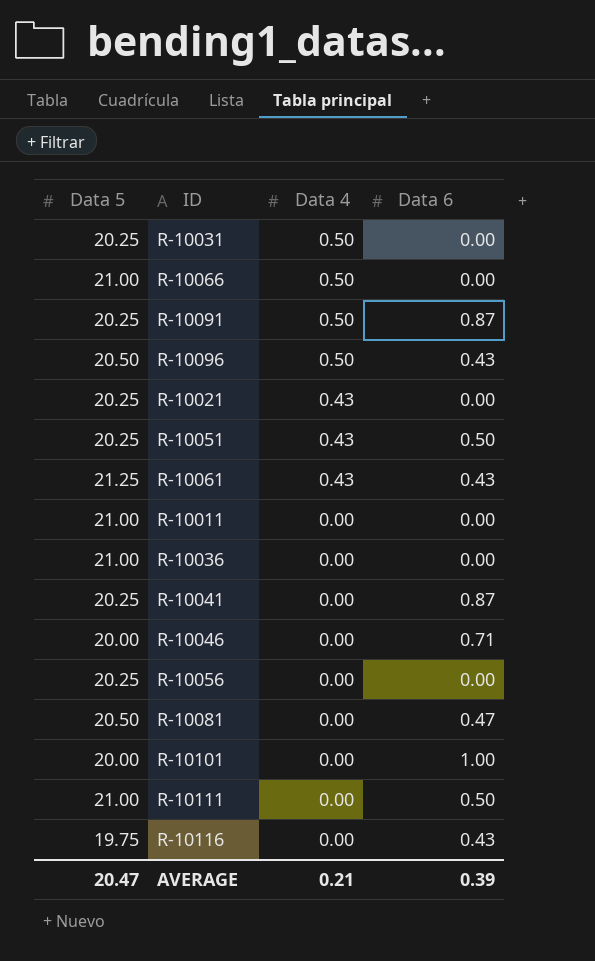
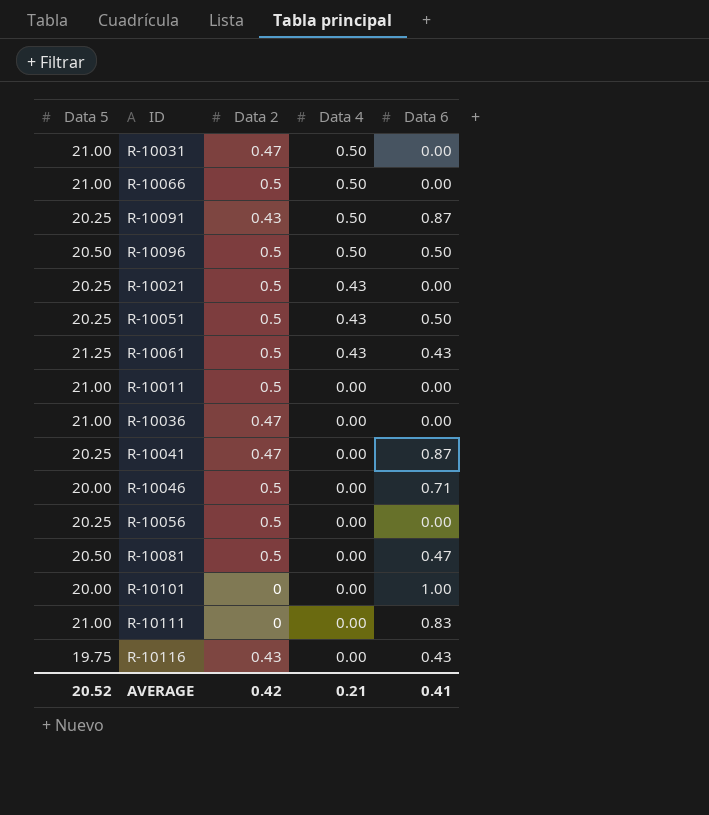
column Data 2 | position: none -> 3
R-10031 | Data 5: 20.25 -> 21.00
R-10096 | Data 6: 0.43 -> 0.50
R-10111 | Data 6: 0.50 -> 0.83
AVERAGE | Data 5: 20.47 -> 20.52
AVERAGE | Data 6: 0.39 -> 0.41

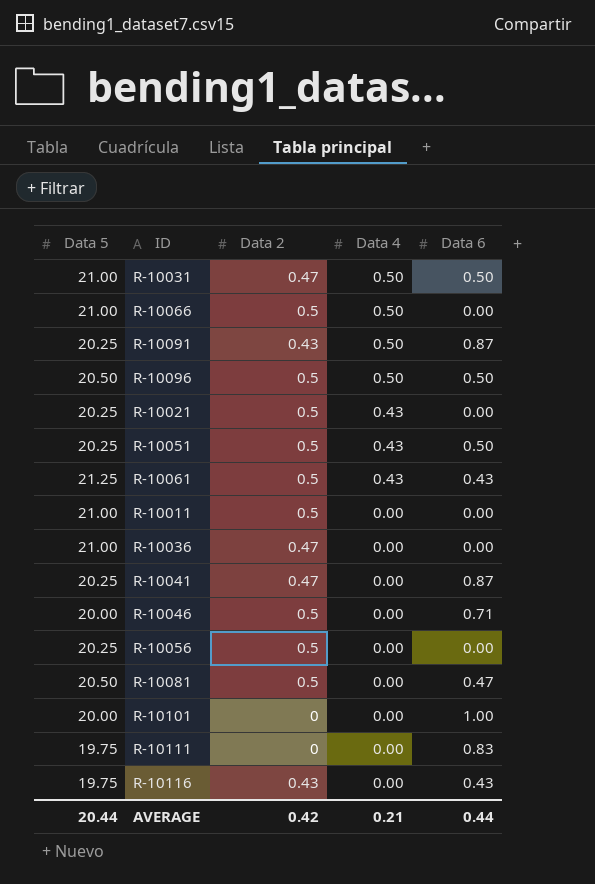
R-10031 | Data 6: 0.00 -> 0.50
R-10111 | Data 5: 21.00 -> 19.75
AVERAGE | Data 5: 20.52 -> 20.44
AVERAGE | Data 6: 0.41 -> 0.44

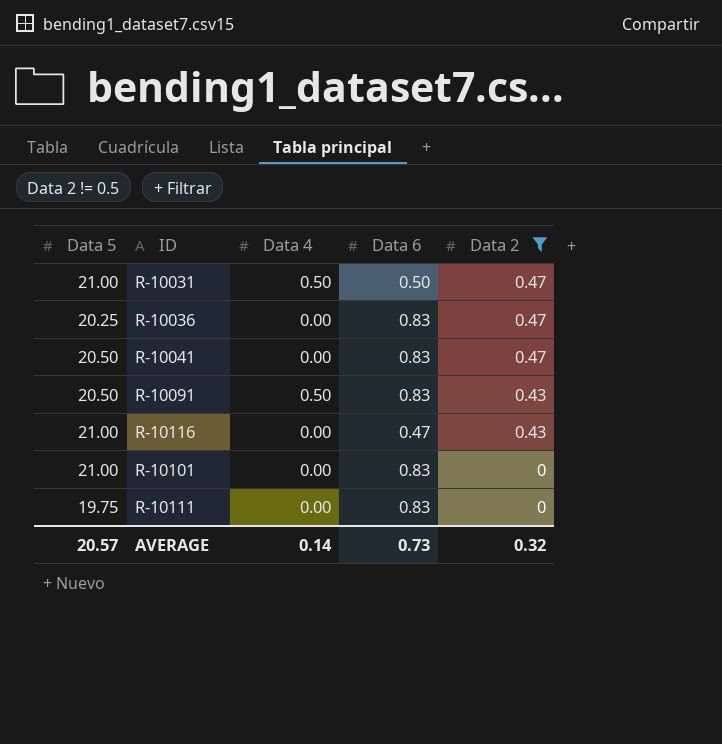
filter: none -> Data 2 != 0.5
row order: Data 4 descending -> Data 2 descending
column Data 2 | position: 3 -> 5
R-10036 | Data 5: 21.00 -> 20.25
R-10036 | Data 6: 0.00 -> 0.83
R-10041 | Data 5: 20.25 -> 20.50
R-10041 | Data 6: 0.87 -> 0.83
R-10091 | Data 5: 20.25 -> 20.50
R-10091 | Data 6: 0.87 -> 0.83
R-10116 | Data 5: 19.75 -> 21.00
R-10116 | Data 6: 0.43 -> 0.47
R-10101 | Data 5: 20.00 -> 21.00
R-10101 | Data 6: 1.00 -> 0.83
AVERAGE | Data 5: 20.44 -> 20.57
AVERAGE | Data 4: 0.21 -> 0.14
AVERAGE | Data 6: 0.44 -> 0.73
AVERAGE | Data 2: 0.42 -> 0.32

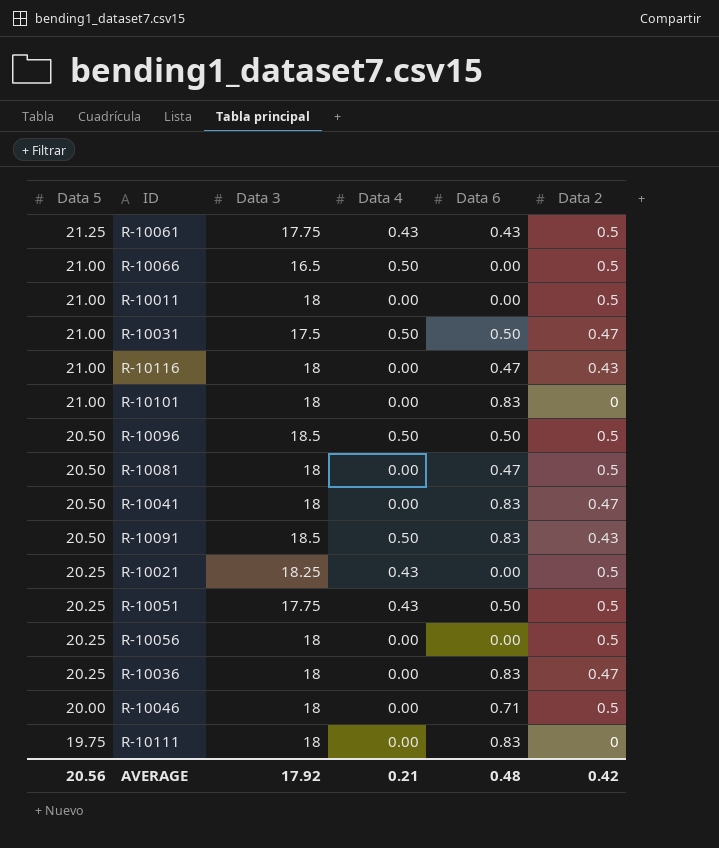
filter: Data 2 != 0.5 -> none
row order: Data 2 descending -> Data 5 descending
column Data 3 | position: none -> 3
AVERAGE | Data 5: 20.57 -> 20.56
AVERAGE | Data 4: 0.14 -> 0.21
AVERAGE | Data 6: 0.73 -> 0.48
AVERAGE | Data 2: 0.32 -> 0.42

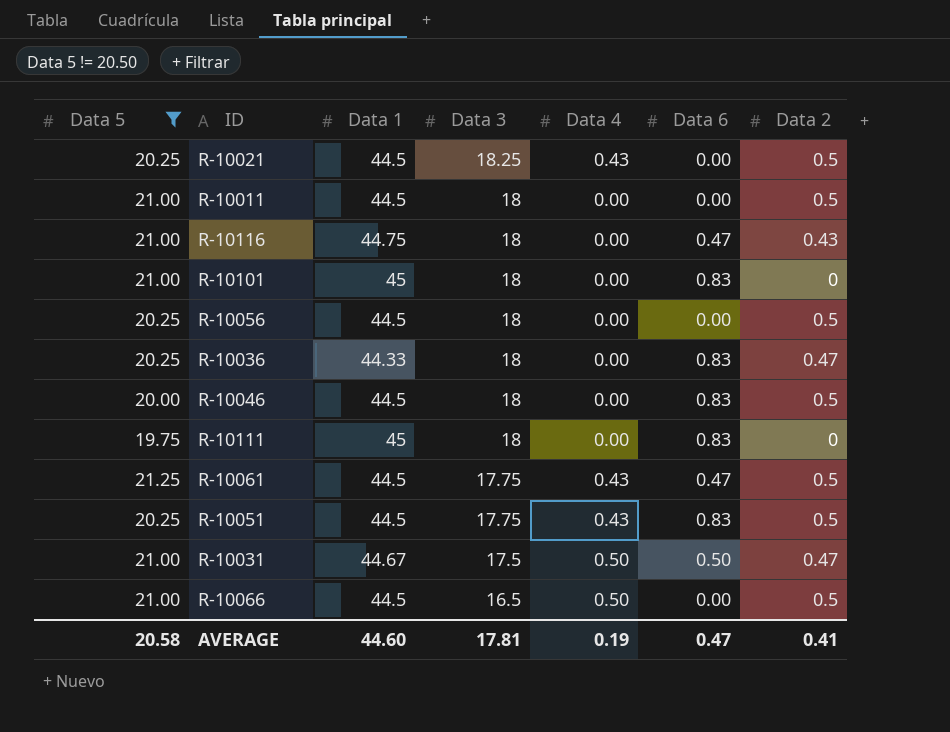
filter: none -> Data 5 != 20.50
row order: Data 5 descending -> Data 3 descending
column Data 1 | position: none -> 3
R-10046 | Data 6: 0.71 -> 0.83
R-10061 | Data 6: 0.43 -> 0.47
R-10051 | Data 6: 0.50 -> 0.83
AVERAGE | Data 5: 20.56 -> 20.58
AVERAGE | Data 3: 17.92 -> 17.81
AVERAGE | Data 4: 0.21 -> 0.19
AVERAGE | Data 6: 0.48 -> 0.47
AVERAGE | Data 2: 0.42 -> 0.41

